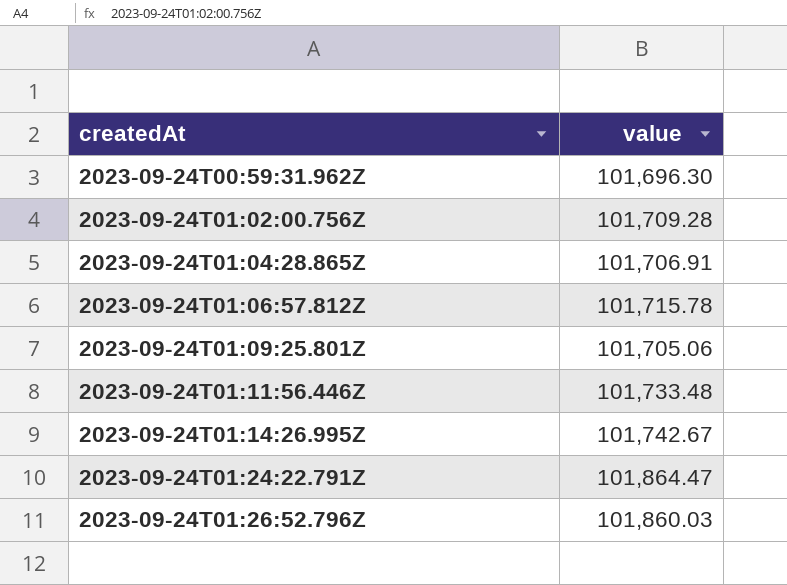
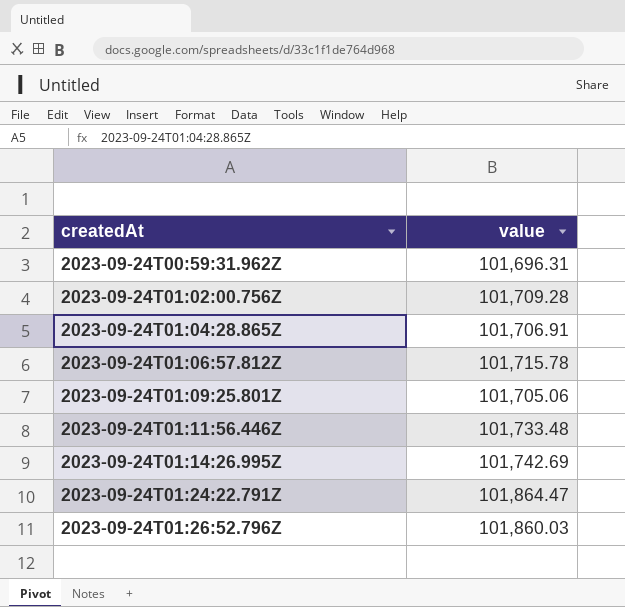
2023-09-24T00:59:31.962Z | value: 101,696.30 -> 101,696.31
2023-09-24T01:14:26.995Z | value: 101,742.67 -> 101,742.69

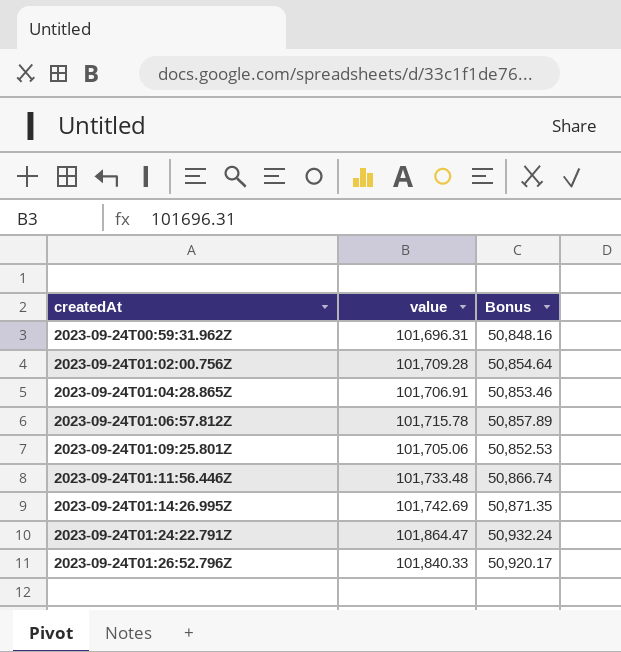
column Bonus | formula: none -> [value] * 0.5
2023-09-24T01:26:52.796Z | value: 101,860.03 -> 101,840.33

